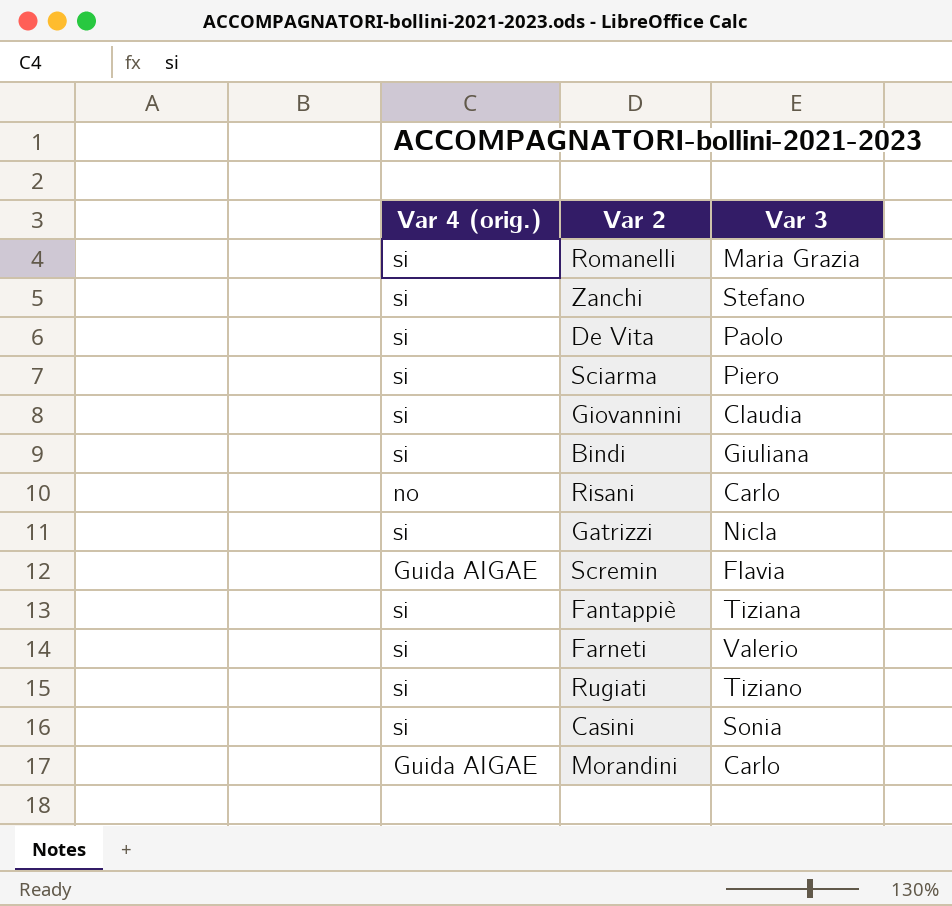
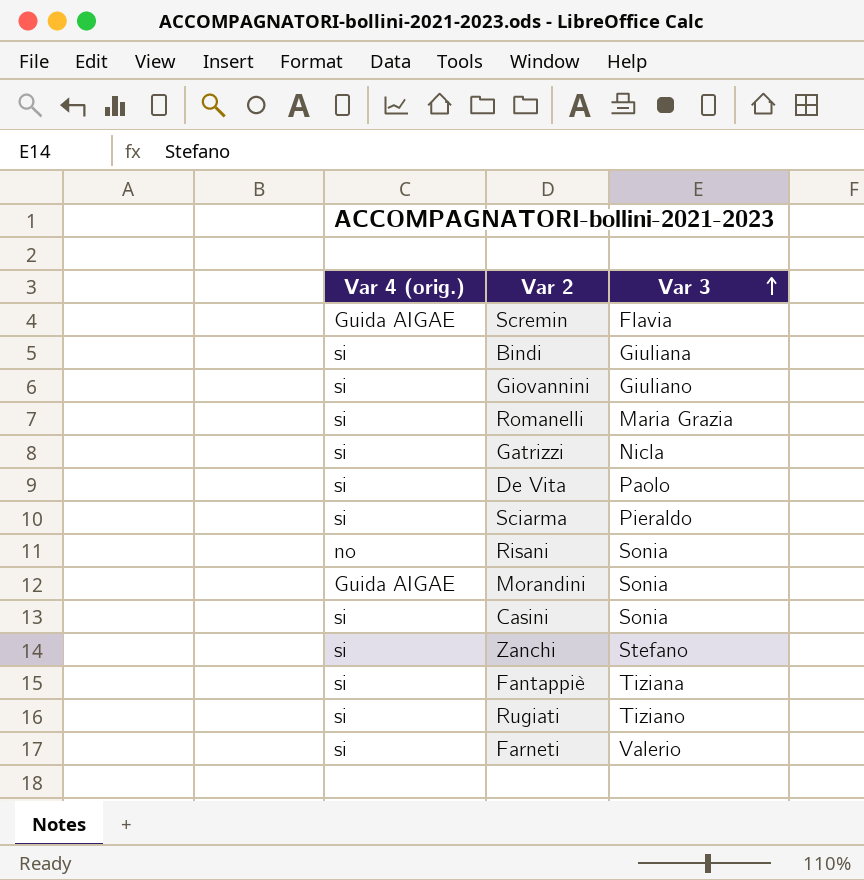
row order: none -> Var 3 ascending
Giovannini | Var 3: Claudia -> Giuliano
Sciarma | Var 3: Piero -> Pieraldo
Risani | Var 3: Carlo -> Sonia
Morandini | Var 3: Carlo -> Sonia

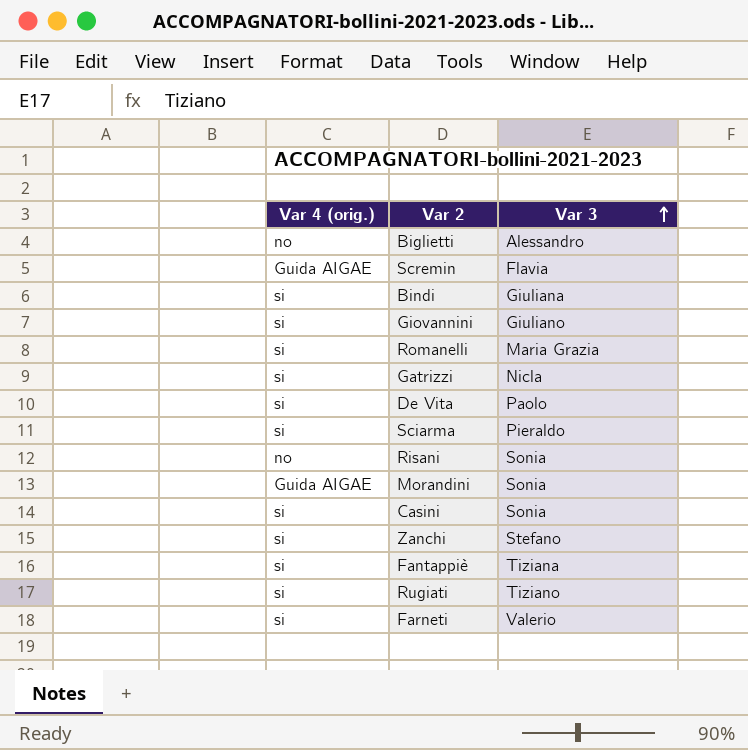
row Biglietti: none -> no | Alessandro

